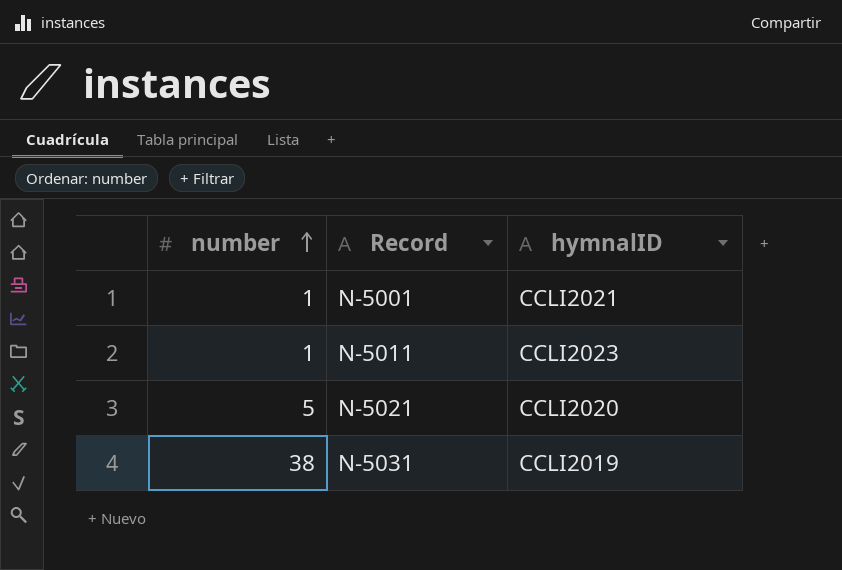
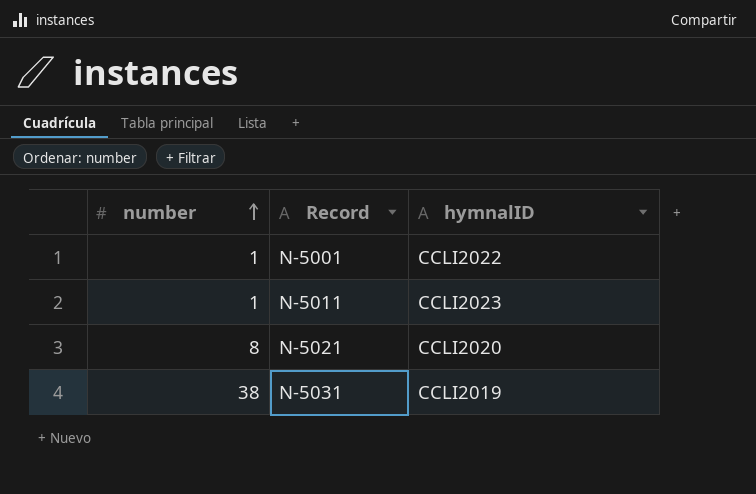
N-5001 | hymnalID: CCLI2021 -> CCLI2022
N-5021 | number: 5 -> 8

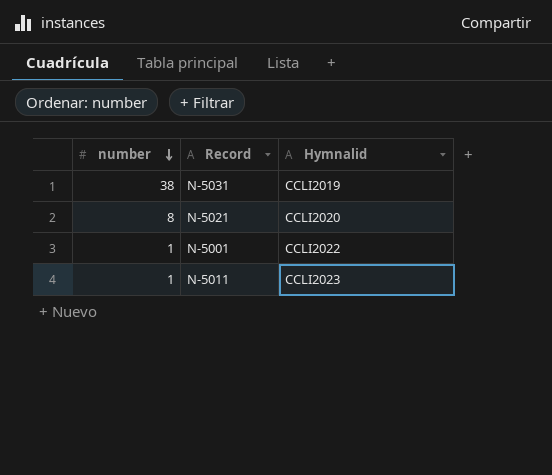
row order: number ascending -> number descending
column name: hymnalID -> Hymnalid

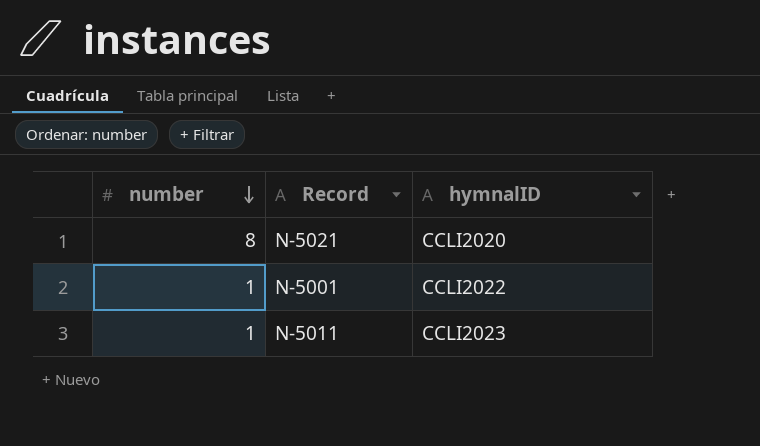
column name: Hymnalid -> hymnalID
row N-5031: 38 | CCLI2019 -> none

